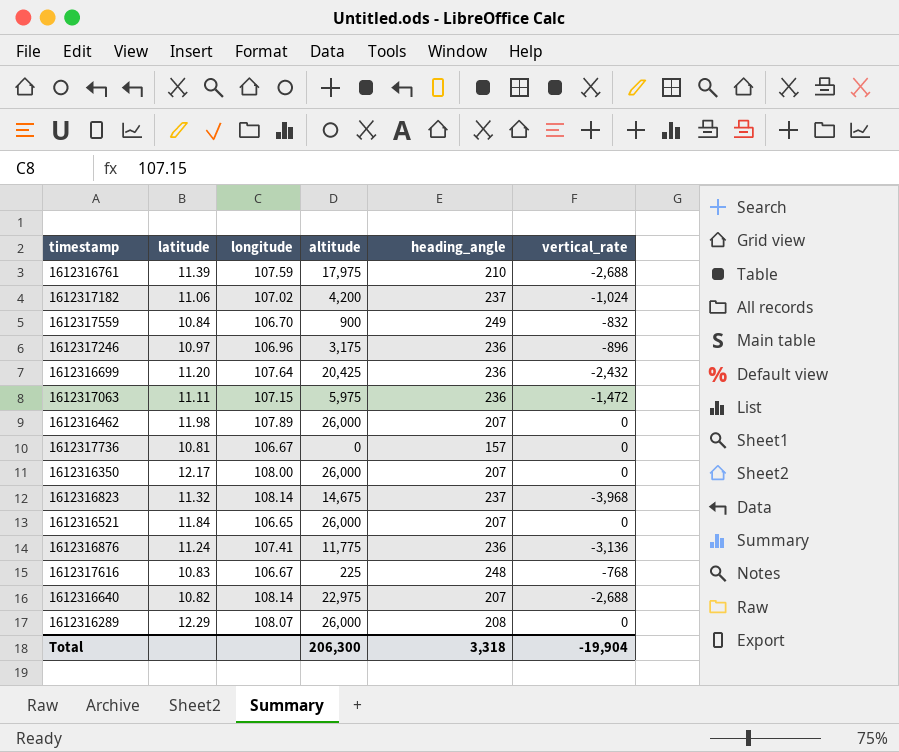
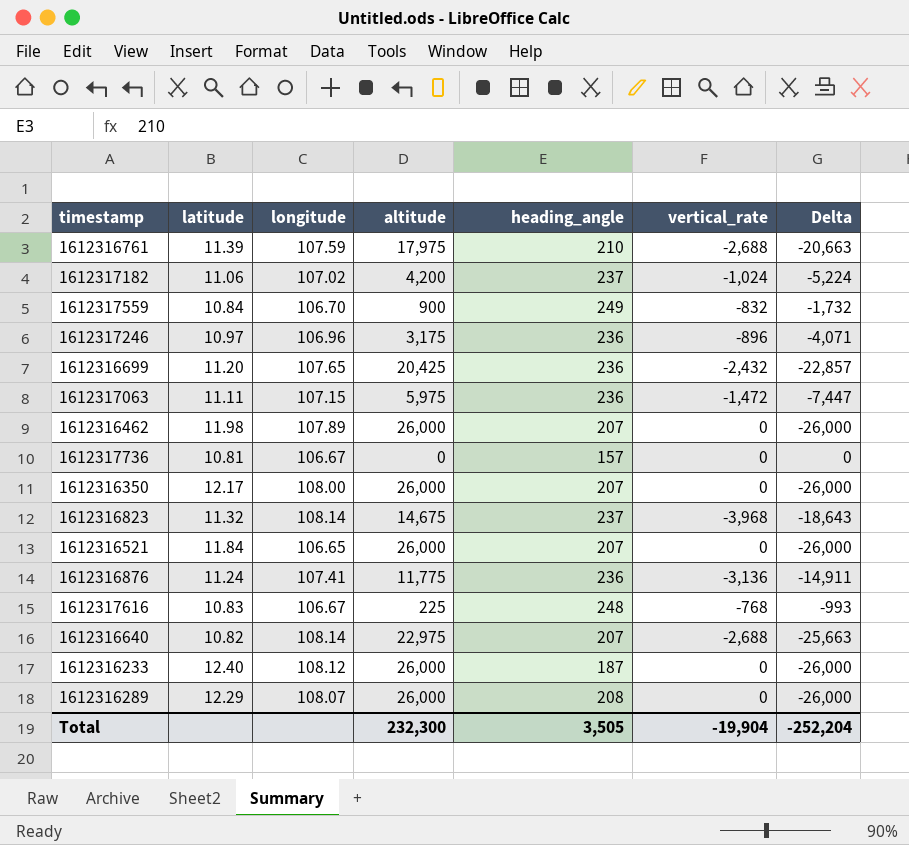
column Delta | formula: none -> [vertical_rate] - [altitude]
1612316699 | longitude: 107.64 -> 107.65
row 1612316233: none -> 12.40 | 108.12 | 26,000 | 187 | 0 | -26,000
Total | altitude: 206,300 -> 232,300
Total | heading_angle: 3,318 -> 3,505

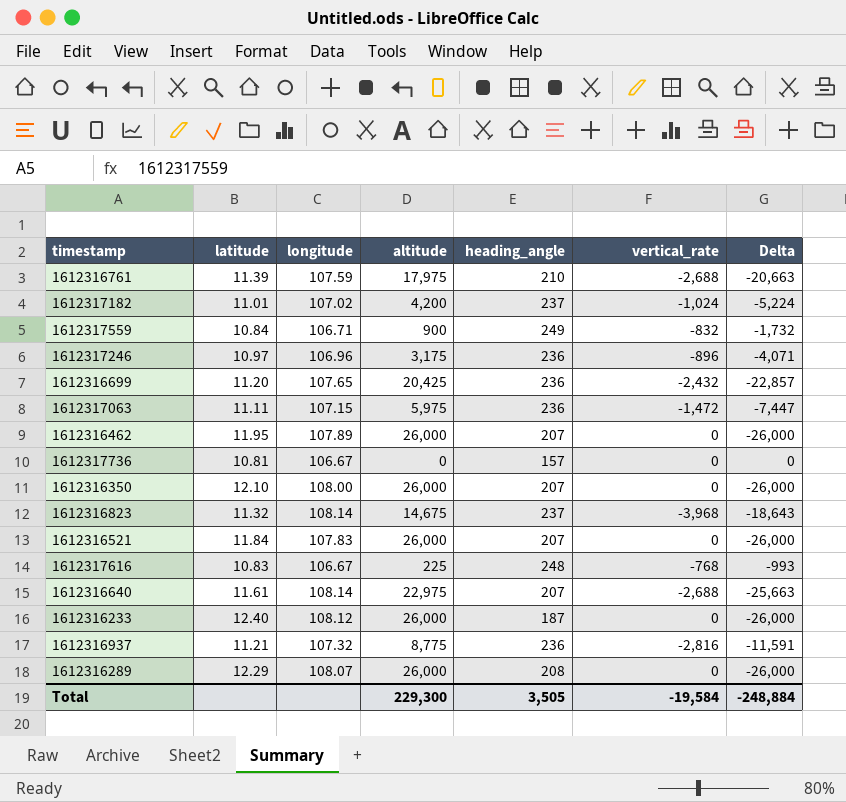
row 1612316876: 11.24 | 107.41 | 11,775 | 236 | -3,136 | -14,911 -> none
1612317182 | latitude: 11.06 -> 11.01
1612317559 | longitude: 106.70 -> 106.71
1612316462 | latitude: 11.98 -> 11.95
1612316350 | latitude: 12.17 -> 12.10
1612316521 | longitude: 106.65 -> 107.83
1612316640 | latitude: 10.82 -> 11.61
row 1612316937: none -> 11.21 | 107.32 | 8,775 | 236 | -2,816 | -11,591
Total | altitude: 232,300 -> 229,300
Total | vertical_rate: -19,904 -> -19,584
Total | Delta: -252,204 -> -248,884

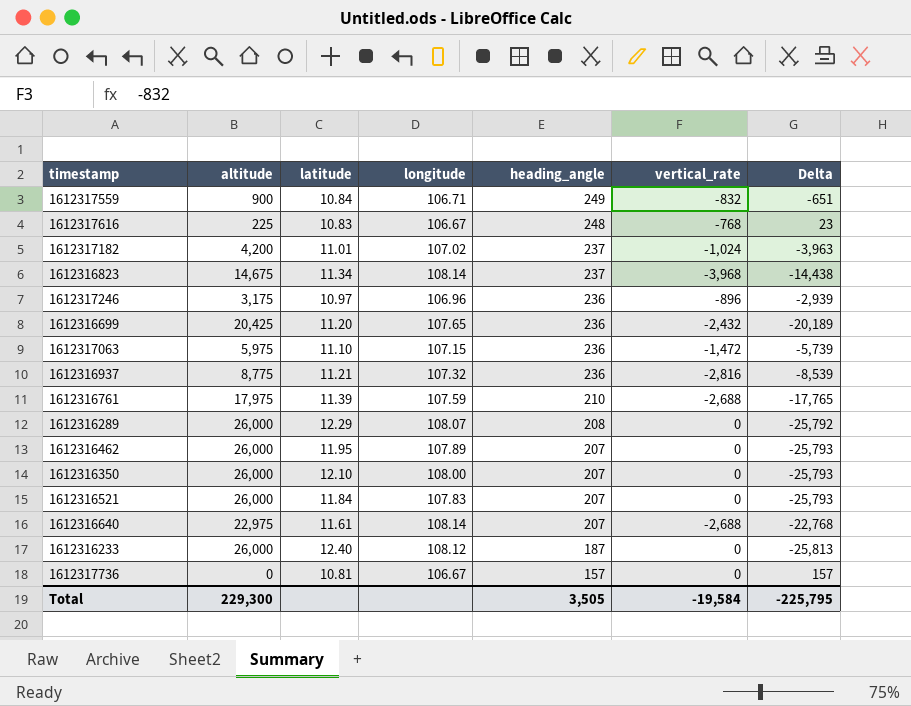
row order: none -> heading_angle descending
column altitude | position: 4 -> 2
column Delta | formula: [vertical_rate] - [altitude] -> [heading_angle] - [altitude]
1612316823 | latitude: 11.32 -> 11.34
1612317063 | latitude: 11.11 -> 11.10
Total | Delta: -248,884 -> -225,795

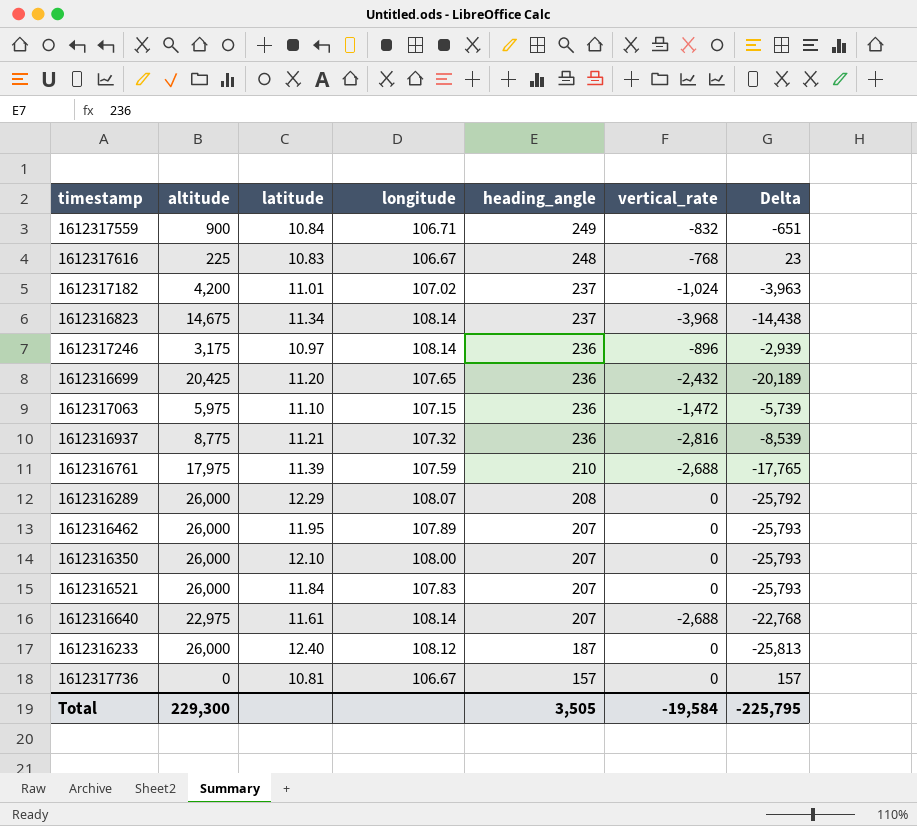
1612317246 | longitude: 106.96 -> 108.14

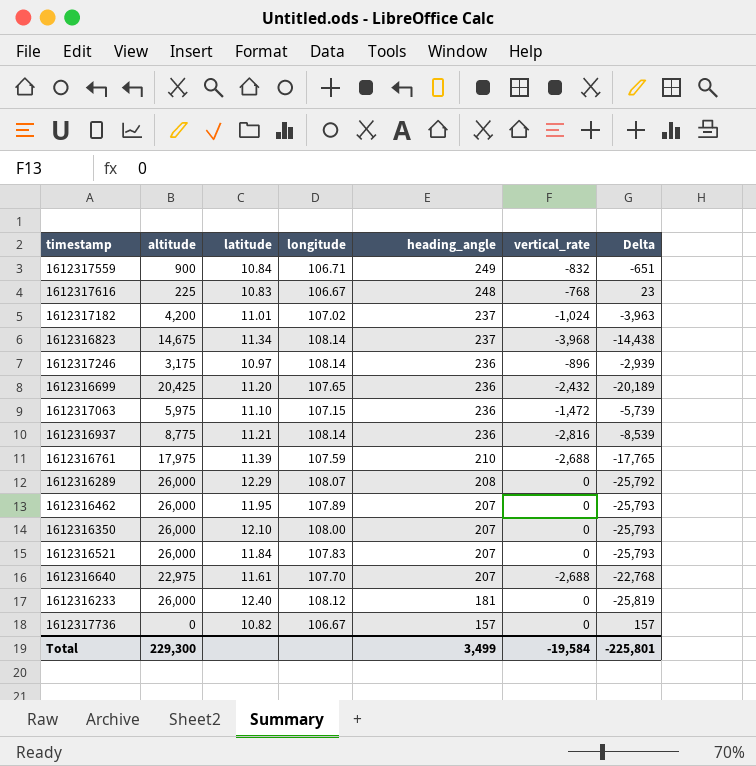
1612316937 | longitude: 107.32 -> 108.14
1612316640 | longitude: 108.14 -> 107.70
1612316233 | heading_angle: 187 -> 181
1612316233 | Delta: -25,813 -> -25,819
1612317736 | latitude: 10.81 -> 10.82
Total | heading_angle: 3,505 -> 3,499
Total | Delta: -225,795 -> -225,801

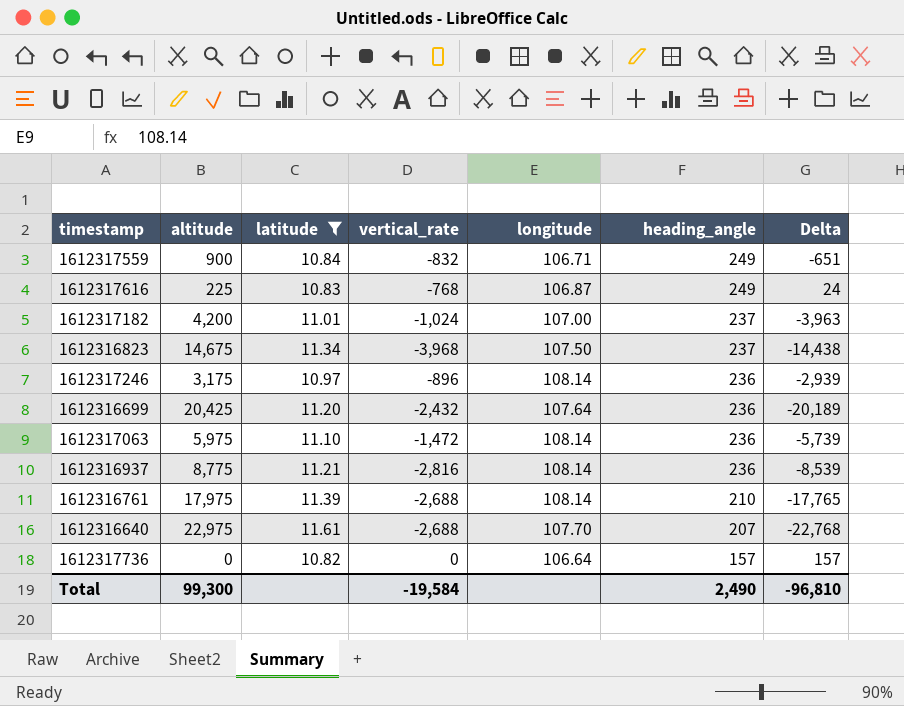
filter: none -> latitude <= 11.61
column vertical_rate | position: 6 -> 4
1612317616 | longitude: 106.67 -> 106.87
1612317616 | heading_angle: 248 -> 249
1612317616 | Delta: 23 -> 24
1612317182 | longitude: 107.02 -> 107.00
1612316823 | longitude: 108.14 -> 107.50
1612316699 | longitude: 107.65 -> 107.64
1612317063 | longitude: 107.15 -> 108.14
1612316761 | longitude: 107.59 -> 108.14
1612317736 | longitude: 106.67 -> 106.64
Total | altitude: 229,300 -> 99,300
Total | heading_angle: 3,499 -> 2,490
Total | Delta: -225,801 -> -96,810

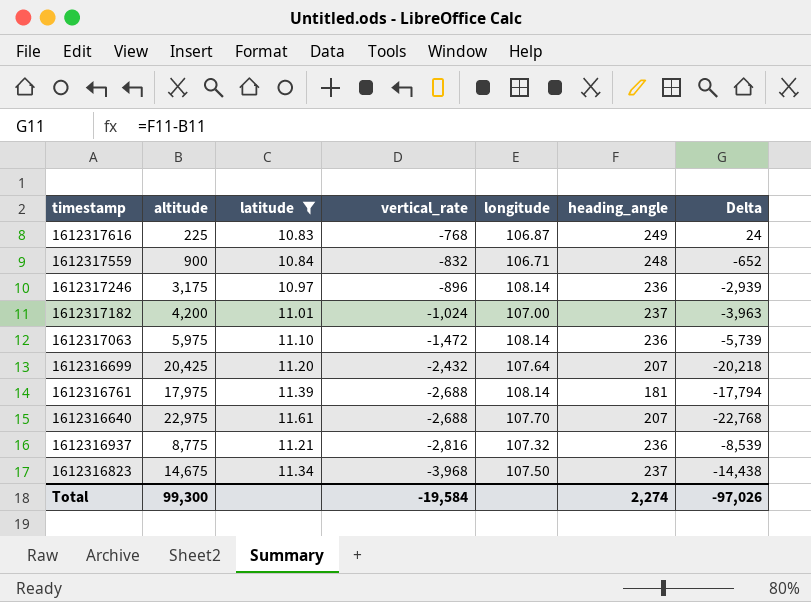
row order: heading_angle descending -> vertical_rate descending
row 1612317736: 0 | 10.82 | 0 | 106.64 | 157 | 157 -> none
1612317559 | heading_angle: 249 -> 248
1612317559 | Delta: -651 -> -652
1612316699 | heading_angle: 236 -> 207
1612316699 | Delta: -20,189 -> -20,218
1612316761 | heading_angle: 210 -> 181
1612316761 | Delta: -17,765 -> -17,794
1612316937 | longitude: 108.14 -> 107.32
Total | heading_angle: 2,490 -> 2,274
Total | Delta: -96,810 -> -97,026

